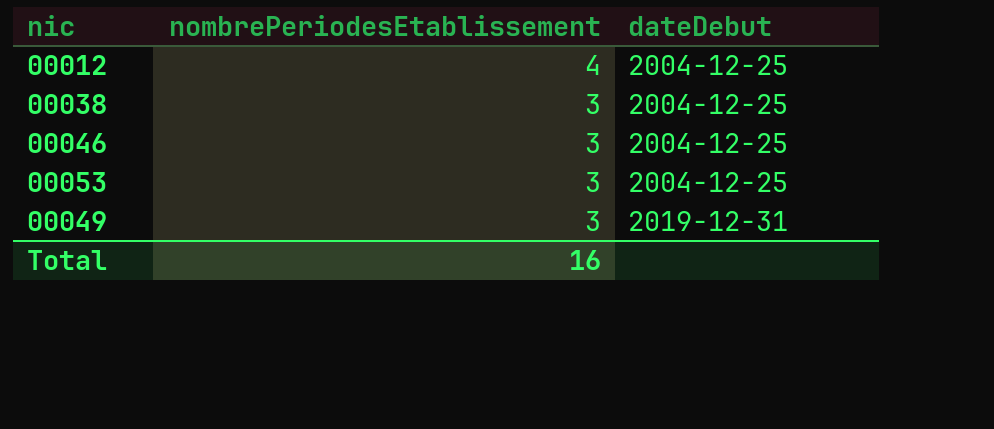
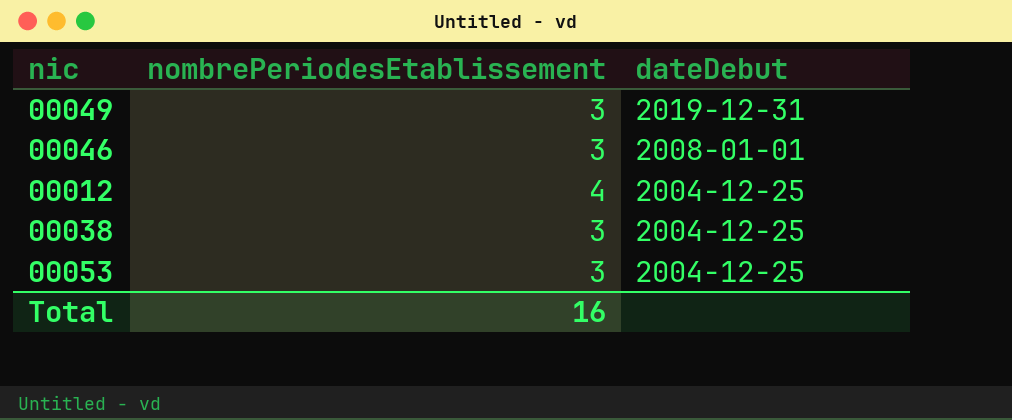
row order: nombrePeriodesEtablissement descending -> dateDebut descending
00046 | dateDebut: 2004-12-25 -> 2008-01-01

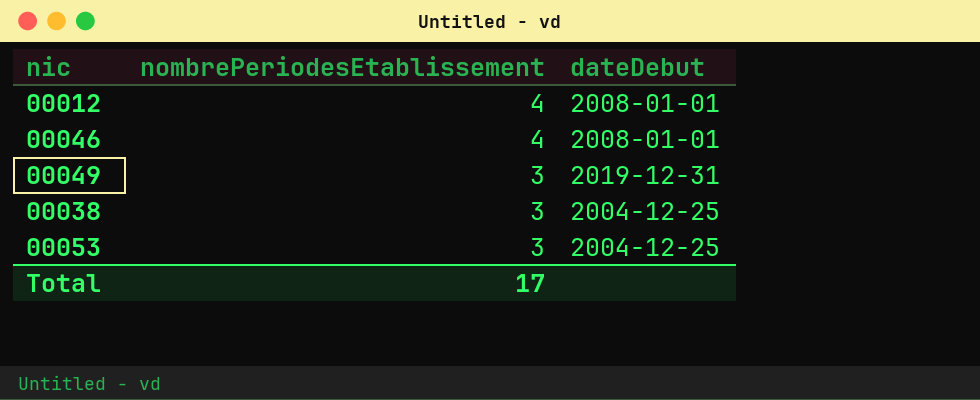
row order: dateDebut descending -> nombrePeriodesEtablissement descending
00012 | dateDebut: 2004-12-25 -> 2008-01-01
00046 | nombrePeriodesEtablissement: 3 -> 4
Total | nombrePeriodesEtablissement: 16 -> 17

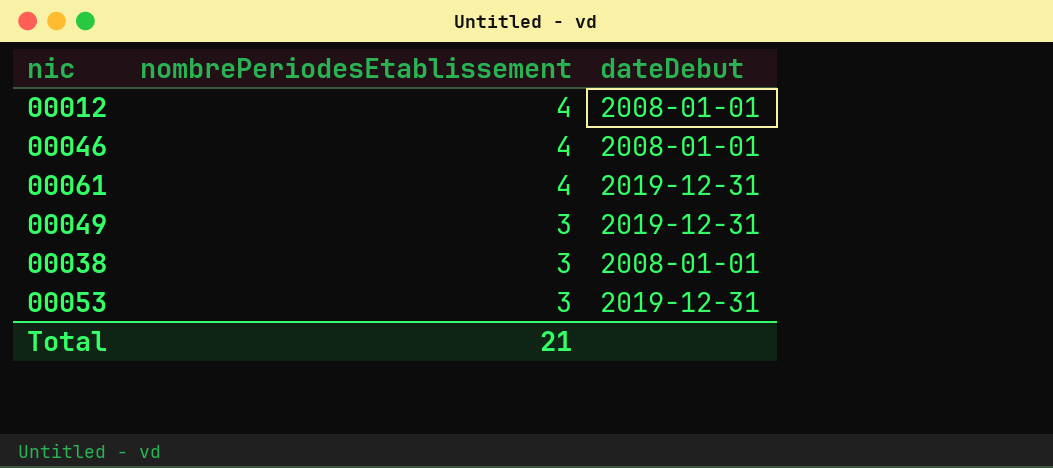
row 00061: none -> 4 | 2019-12-31
00038 | dateDebut: 2004-12-25 -> 2008-01-01
00053 | dateDebut: 2004-12-25 -> 2019-12-31
Total | nombrePeriodesEtablissement: 17 -> 21

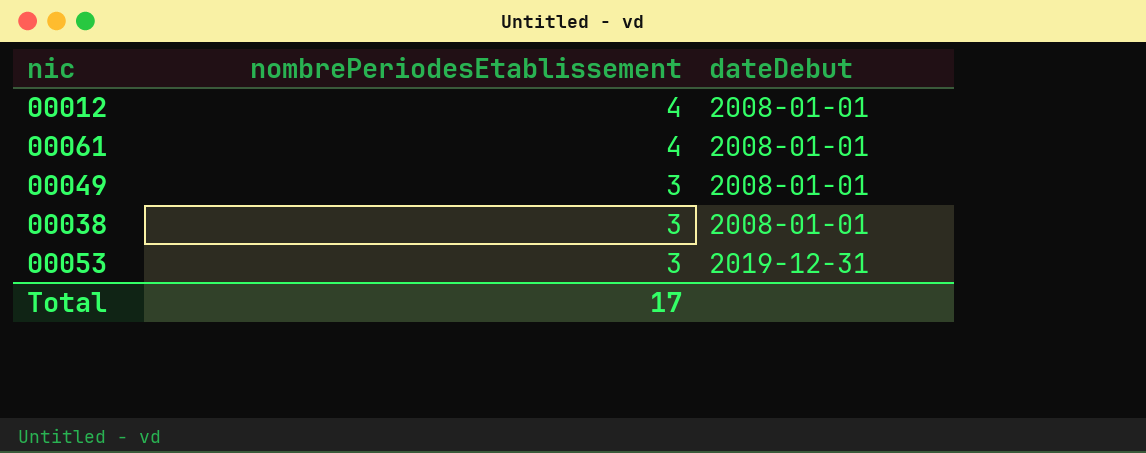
row 00046: 4 | 2008-01-01 -> none
00061 | dateDebut: 2019-12-31 -> 2008-01-01
00049 | dateDebut: 2019-12-31 -> 2008-01-01
Total | nombrePeriodesEtablissement: 21 -> 17

